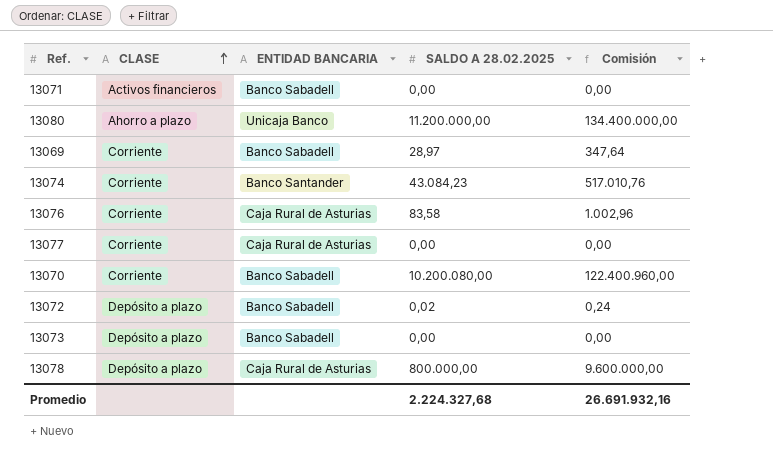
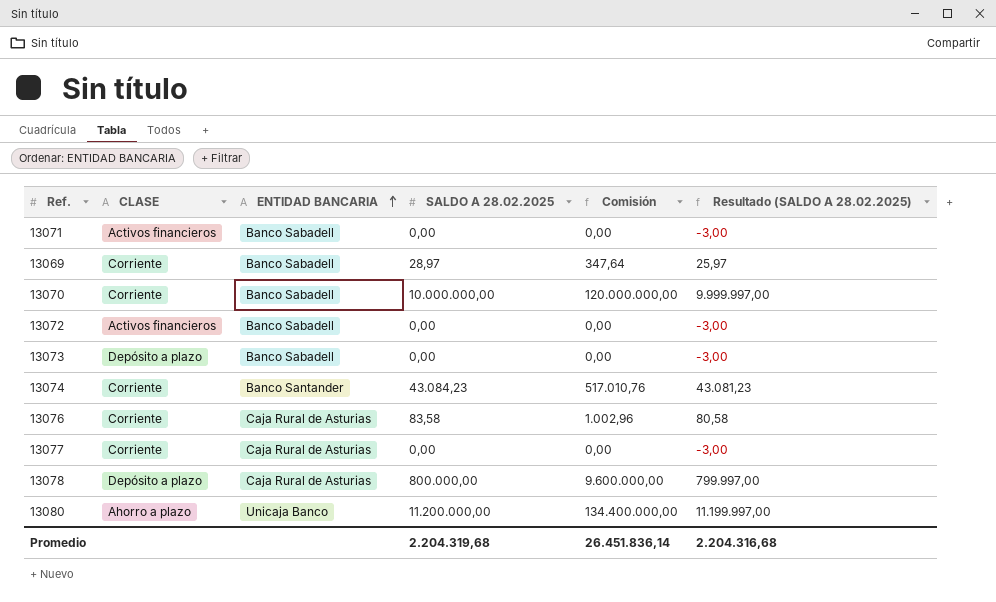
row order: CLASE ascending -> ENTIDAD BANCARIA ascending
column Resultado (SALDO A 28.02.2025) | formula: none -> [SALDO A 28.02.2025] - 3
13070 | SALDO A 28.02.2025: 10.200.080,00 -> 10.000.000,00
13070 | Comisión: 122.400.960,00 -> 120.000.000,00
13072 | CLASE: Depósito a plazo -> Activos financieros
13072 | SALDO A 28.02.2025: 0,02 -> 0,00
13072 | Comisión: 0,24 -> 0,00
Promedio | SALDO A 28.02.2025: 2.224.327,68 -> 2.204.319,68
Promedio | Comisión: 26.691.932,16 -> 26.451.836,14

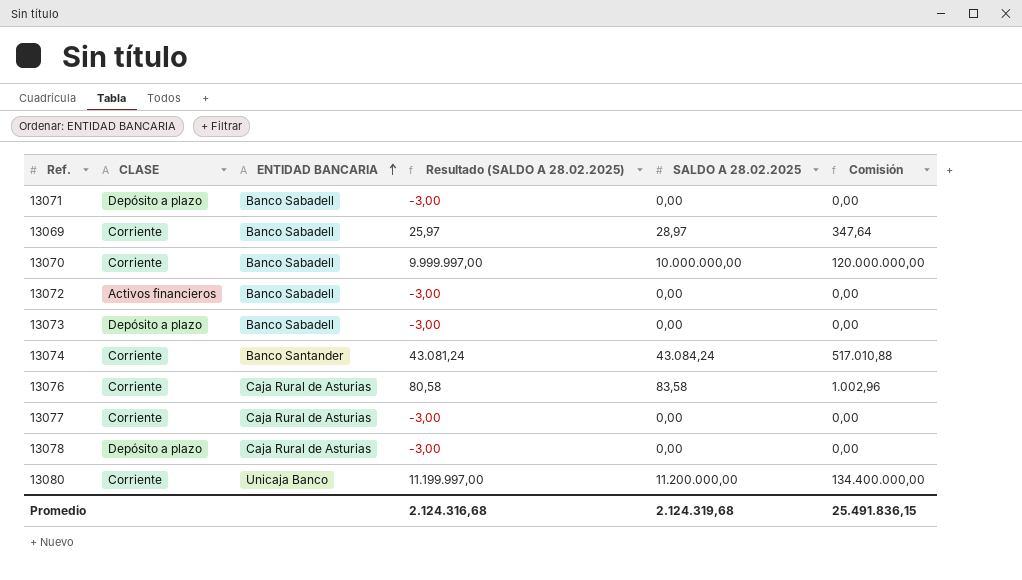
column Resultado (SALDO A 28.02.2025) | position: 6 -> 4
13071 | CLASE: Activos financieros -> Depósito a plazo
13074 | Resultado (SALDO A 28.02.2025): 43.081,23 -> 43.081,24
13074 | SALDO A 28.02.2025: 43.084,23 -> 43.084,24
13074 | Comisión: 517.010,76 -> 517.010,88
13078 | Resultado (SALDO A 28.02.2025): 799.997,00 -> -3,00
13078 | SALDO A 28.02.2025: 800.000,00 -> 0,00
13078 | Comisión: 9.600.000,00 -> 0,00
13080 | CLASE: Ahorro a plazo -> Corriente
Promedio | Resultado (SALDO A 28.02.2025): 2.204.316,68 -> 2.124.316,68
Promedio | SALDO A 28.02.2025: 2.204.319,68 -> 2.124.319,68
Promedio | Comisión: 26.451.836,14 -> 25.491.836,15

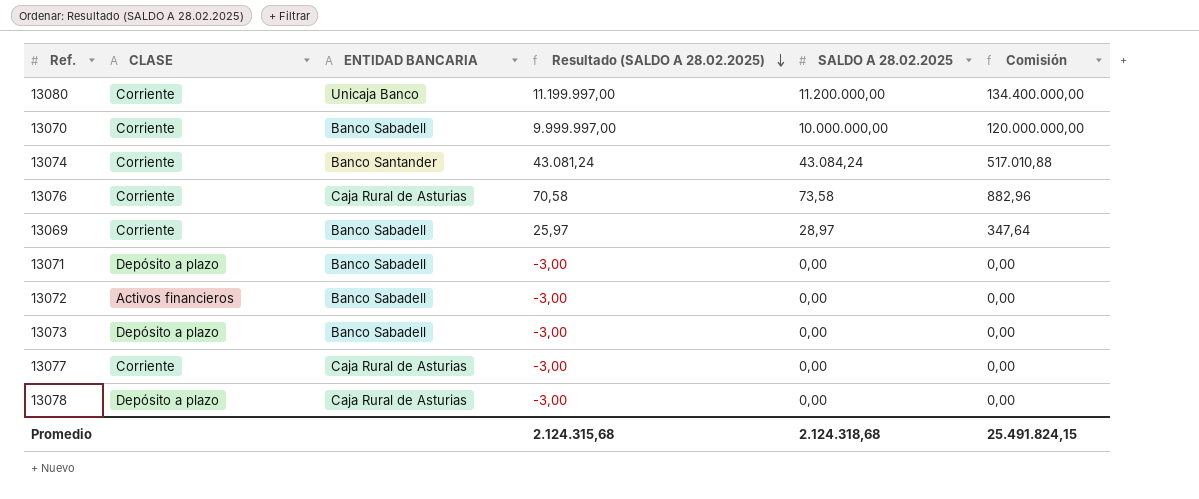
row order: ENTIDAD BANCARIA ascending -> Resultado (SALDO A 28.02.2025) descending
13076 | Resultado (SALDO A 28.02.2025): 80,58 -> 70,58
13076 | SALDO A 28.02.2025: 83,58 -> 73,58
13076 | Comisión: 1.002,96 -> 882,96
Promedio | Resultado (SALDO A 28.02.2025): 2.124.316,68 -> 2.124.315,68
Promedio | SALDO A 28.02.2025: 2.124.319,68 -> 2.124.318,68
Promedio | Comisión: 25.491.836,15 -> 25.491.824,15

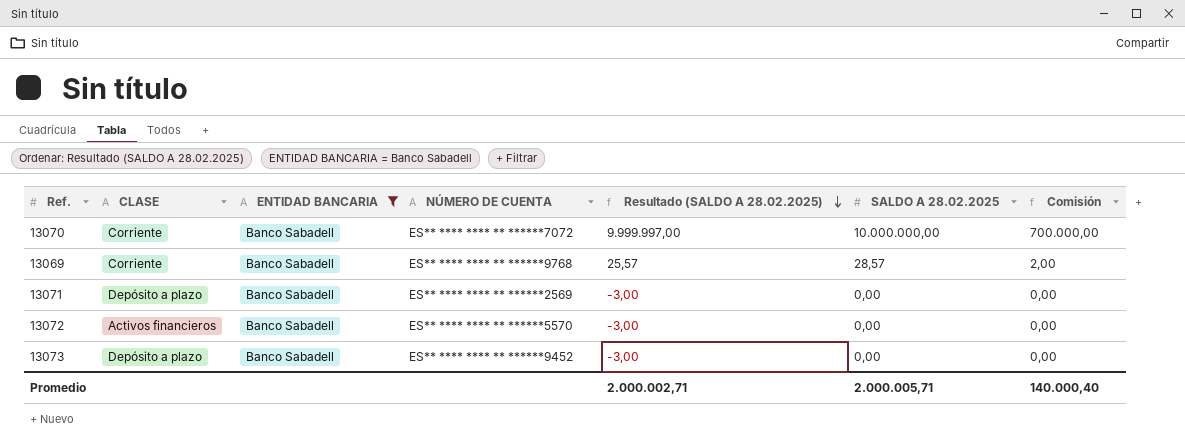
filter: none -> ENTIDAD BANCARIA = Banco Sabadell
column NÚMERO DE CUENTA | position: none -> 4
column Comisión | formula: [SALDO A 28.02.2025] * 12 -> [SALDO A 28.02.2025] * 0,07
13069 | Resultado (SALDO A 28.02.2025): 25,97 -> 25,57
13069 | SALDO A 28.02.2025: 28,97 -> 28,57
Promedio | Resultado (SALDO A 28.02.2025): 2.124.315,68 -> 2.000.002,71
Promedio | SALDO A 28.02.2025: 2.124.318,68 -> 2.000.005,71
Promedio | Comisión: 25.491.824,15 -> 140.000,40

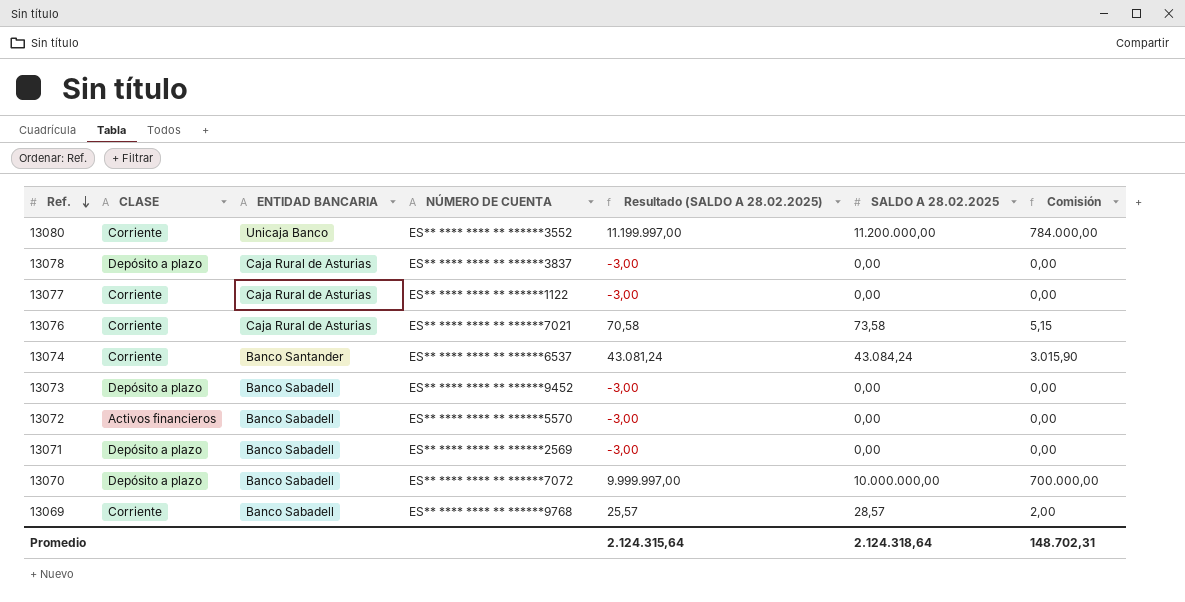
filter: ENTIDAD BANCARIA = Banco Sabadell -> none
row order: Resultado (SALDO A 28.02.2025) descending -> Ref. descending
13070 | CLASE: Corriente -> Depósito a plazo
Promedio | Resultado (SALDO A 28.02.2025): 2.000.002,71 -> 2.124.315,64
Promedio | SALDO A 28.02.2025: 2.000.005,71 -> 2.124.318,64
Promedio | Comisión: 140.000,40 -> 148.702,31

